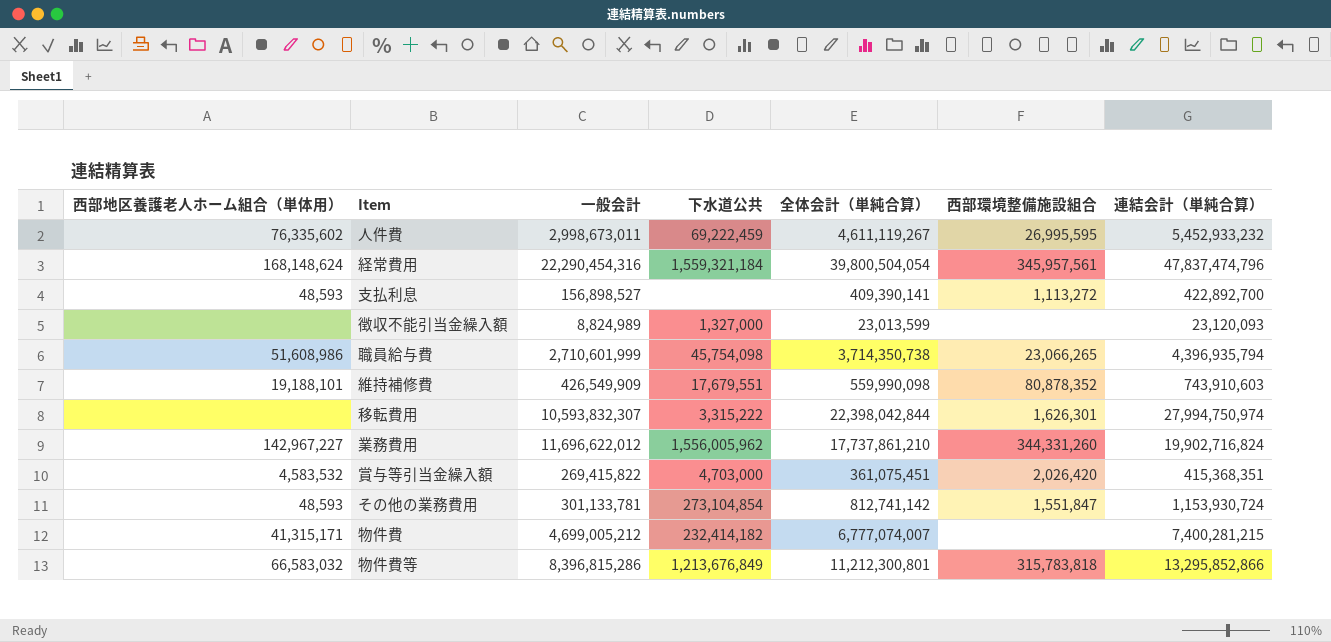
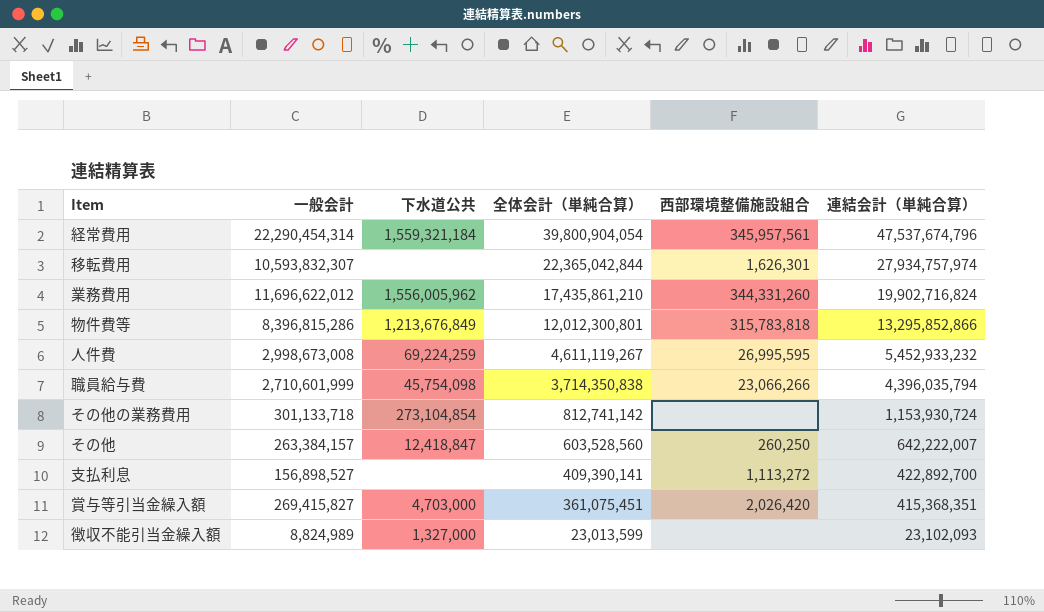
row order: none -> 全体会計（単純合算） descending
column 西部地区養護老人ホーム組合（単体用） | position: 1 -> none
row 維持補修費: 19,188,101 | 426,549,909 | 17,679,551 | 559,990,098 | 80,878,352 | 743,910,603 -> none
row 物件費: 41,315,171 | 4,699,005,212 | 232,414,182 | 6,777,074,007 | none | 7,400,281,215 -> none
経常費用 | 一般会計: 22,290,454,316 -> 22,290,454,314
経常費用 | 全体会計（単純合算）: 39,800,504,054 -> 39,800,904,054
経常費用 | 連結会計（単純合算）: 47,837,474,796 -> 47,537,674,796
移転費用 | 下水道公共: 3,315,222 -> none
移転費用 | 全体会計（単純合算）: 22,398,042,844 -> 22,365,042,844
移転費用 | 連結会計（単純合算）: 27,994,750,974 -> 27,934,757,974
業務費用 | 全体会計（単純合算）: 17,737,861,210 -> 17,435,861,210
物件費等 | 全体会計（単純合算）: 11,212,300,801 -> 12,012,300,801
人件費 | 一般会計: 2,998,673,011 -> 2,998,673,008
人件費 | 下水道公共: 69,222,459 -> 69,224,259
職員給与費 | 全体会計（単純合算）: 3,714,350,738 -> 3,714,350,838
職員給与費 | 西部環境整備施設組合: 23,066,265 -> 23,066,266
職員給与費 | 連結会計（単純合算）: 4,396,935,794 -> 4,396,035,794
その他の業務費用 | 一般会計: 301,133,781 -> 301,133,718
その他の業務費用 | 西部環境整備施設組合: 1,551,847 -> none
row その他: none -> 263,384,157 | 12,418,847 | 603,528,560 | 260,250 | 642,222,007
賞与等引当金繰入額 | 一般会計: 269,415,822 -> 269,415,827
徴収不能引当金繰入額 | 連結会計（単純合算）: 23,120,093 -> 23,102,093

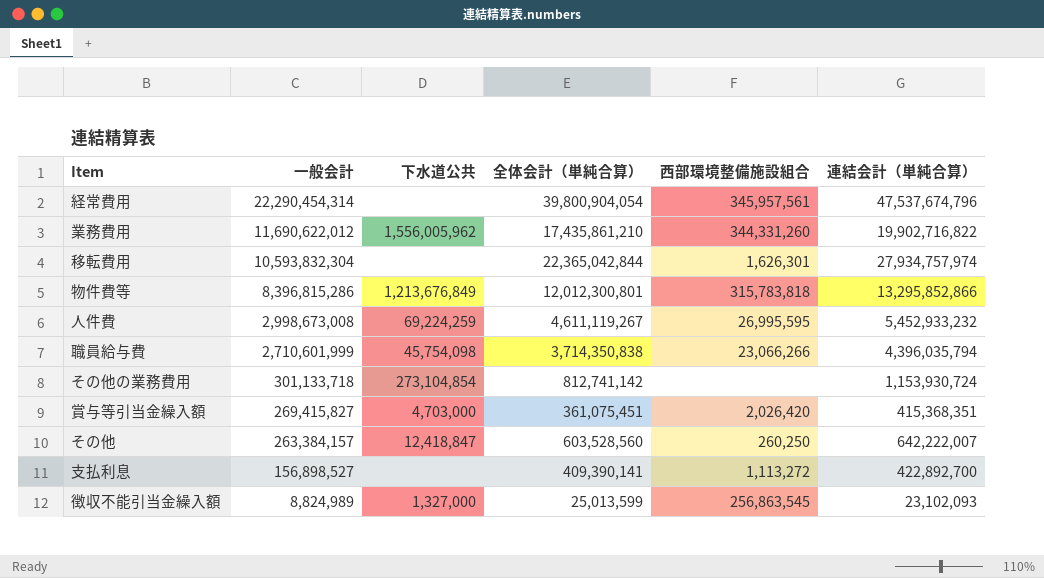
row order: 全体会計（単純合算） descending -> 一般会計 descending
経常費用 | 下水道公共: 1,559,321,184 -> none
業務費用 | 一般会計: 11,696,622,012 -> 11,690,622,012
業務費用 | 連結会計（単純合算）: 19,902,716,824 -> 19,902,716,822
移転費用 | 一般会計: 10,593,832,307 -> 10,593,832,304
徴収不能引当金繰入額 | 全体会計（単純合算）: 23,013,599 -> 25,013,599
徴収不能引当金繰入額 | 西部環境整備施設組合: none -> 256,863,545

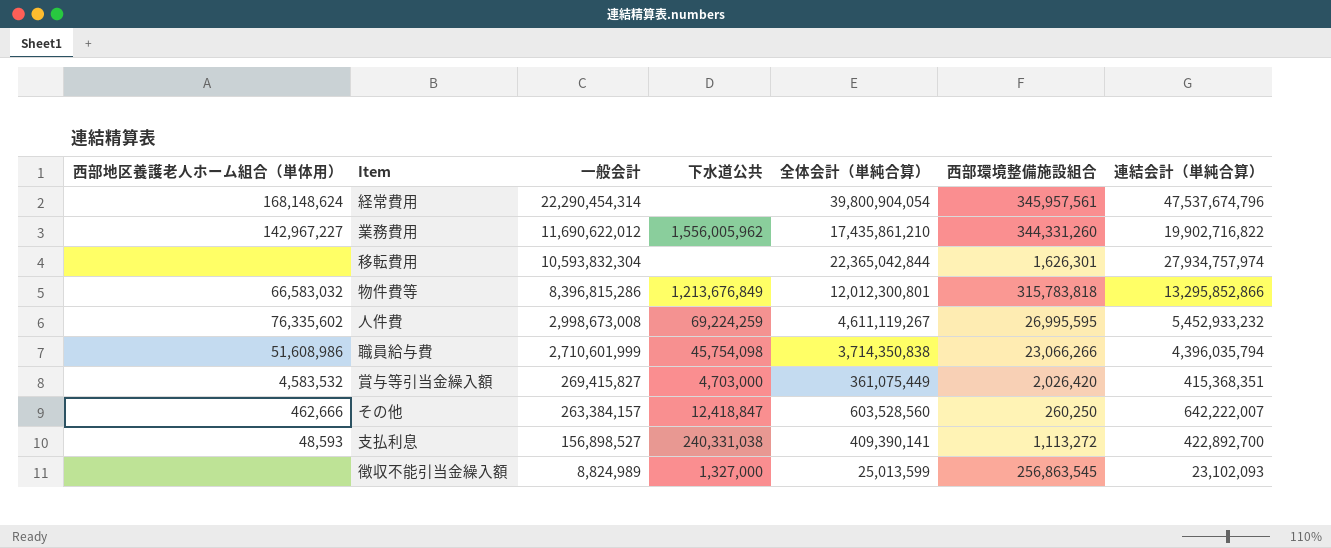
column 西部地区養護老人ホーム組合（単体用） | position: none -> 1
row その他の業務費用: 301,133,718 | 273,104,854 | 812,741,142 | none | 1,153,930,724 -> none
賞与等引当金繰入額 | 全体会計（単純合算）: 361,075,451 -> 361,075,449
支払利息 | 下水道公共: none -> 240,331,038

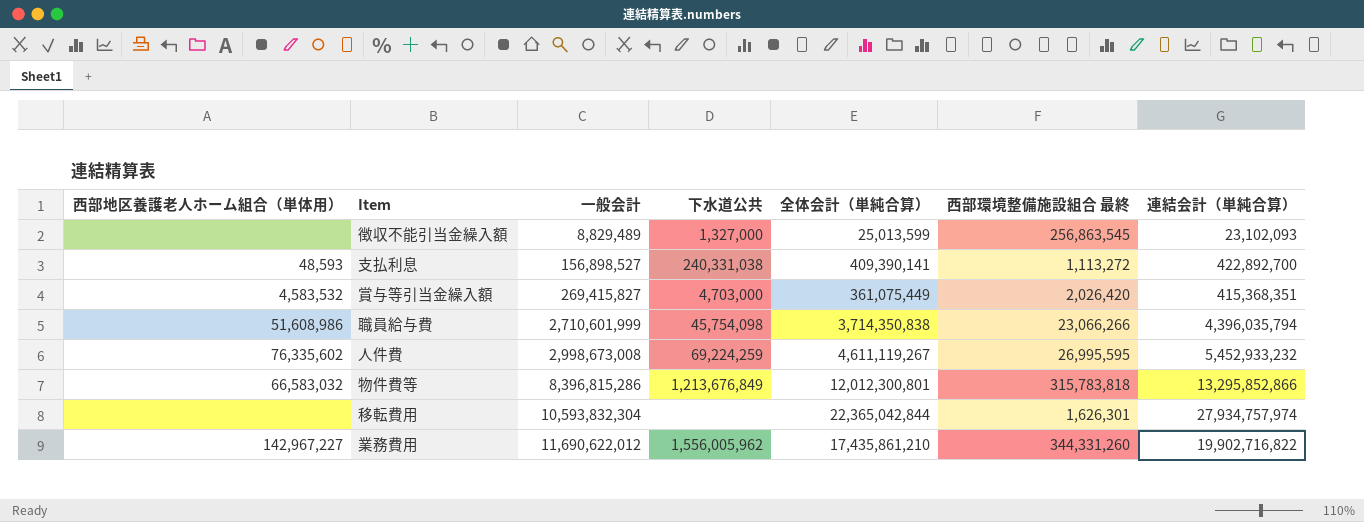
row order: 一般会計 descending -> 一般会計 ascending
column name: 西部環境整備施設組合 -> 西部環境整備施設組合 最終
row 経常費用: 168,148,624 | 22,290,454,314 | none | 39,800,904,054 | 345,957,561 | 47,537,674,796 -> none
row その他: 462,666 | 263,384,157 | 12,418,847 | 603,528,560 | 260,250 | 642,222,007 -> none
徴収不能引当金繰入額 | 一般会計: 8,824,989 -> 8,829,489

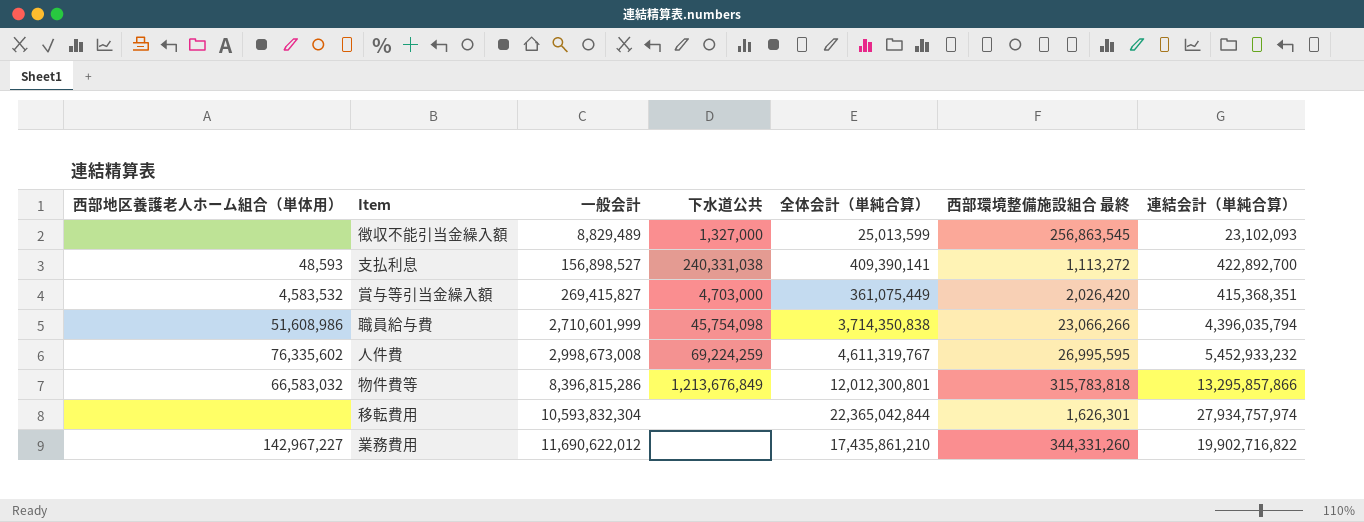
人件費 | 全体会計（単純合算）: 4,611,119,267 -> 4,611,319,767
物件費等 | 連結会計（単純合算）: 13,295,852,866 -> 13,295,857,866
業務費用 | 下水道公共: 1,556,005,962 -> none

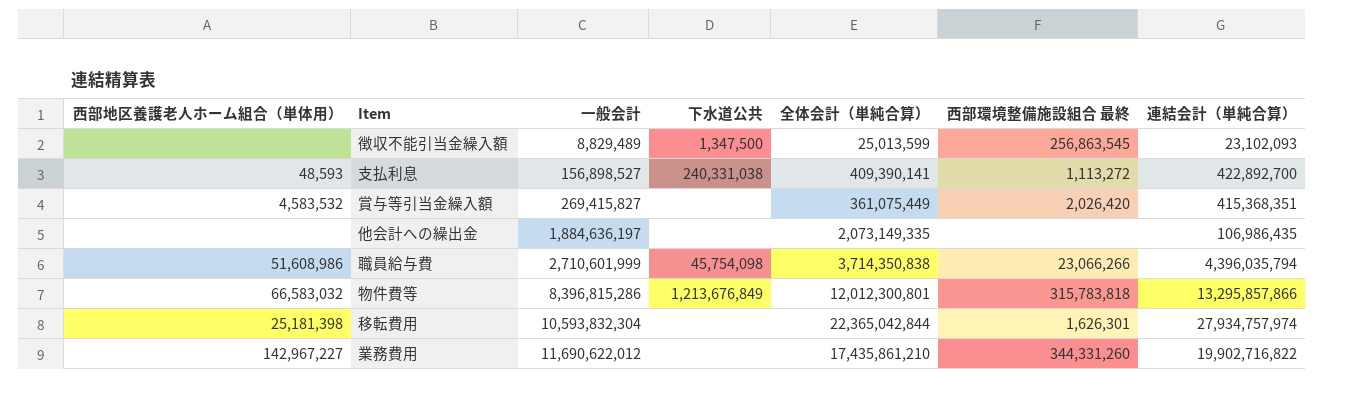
row 人件費: 76,335,602 | 2,998,673,008 | 69,224,259 | 4,611,319,767 | 26,995,595 | 5,452,933,232 -> none
徴収不能引当金繰入額 | 下水道公共: 1,327,000 -> 1,347,500
賞与等引当金繰入額 | 下水道公共: 4,703,000 -> none
row 他会計への繰出金: none -> none | 1,884,636,197 | none | 2,073,149,335 | none | 106,986,435
移転費用 | 西部地区養護老人ホーム組合（単体用）: none -> 25,181,398

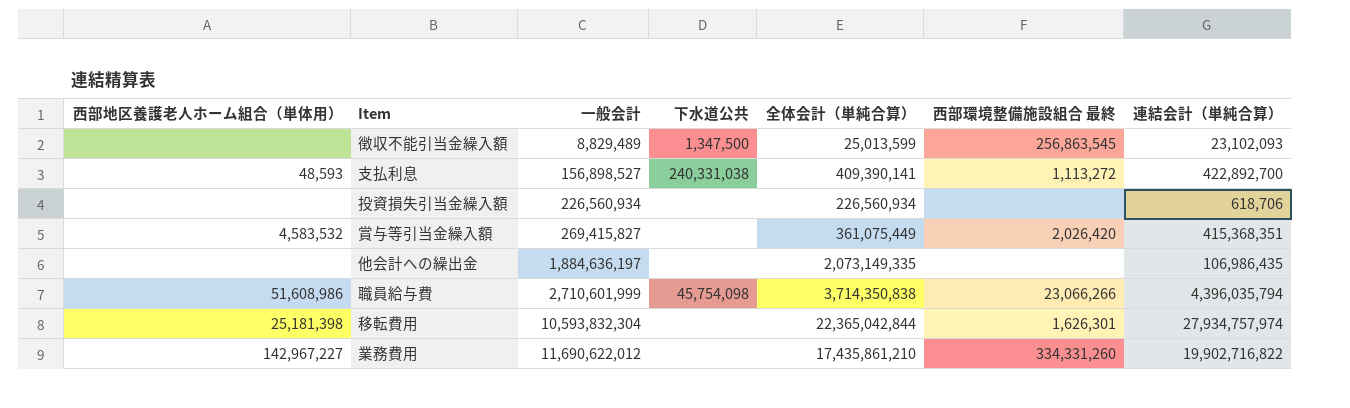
row 物件費等: 66,583,032 | 8,396,815,286 | 1,213,676,849 | 12,012,300,801 | 315,783,818 | 13,295,857,866 -> none
row 投資損失引当金繰入額: none -> none | 226,560,934 | none | 226,560,934 | none | 618,706
業務費用 | 西部環境整備施設組合 最終: 344,331,260 -> 334,331,260

